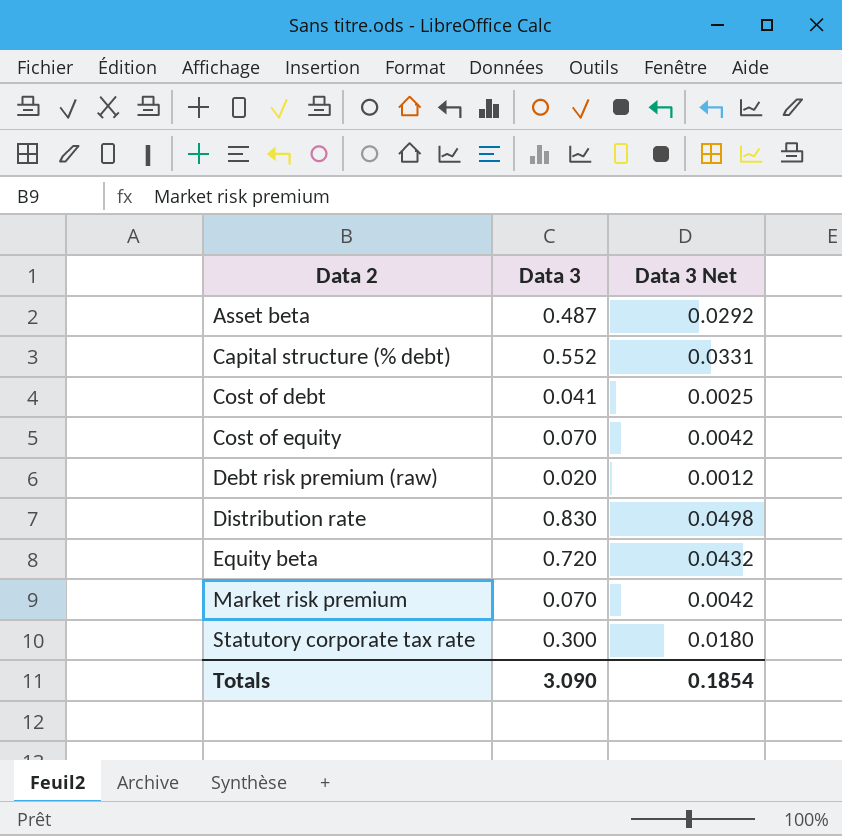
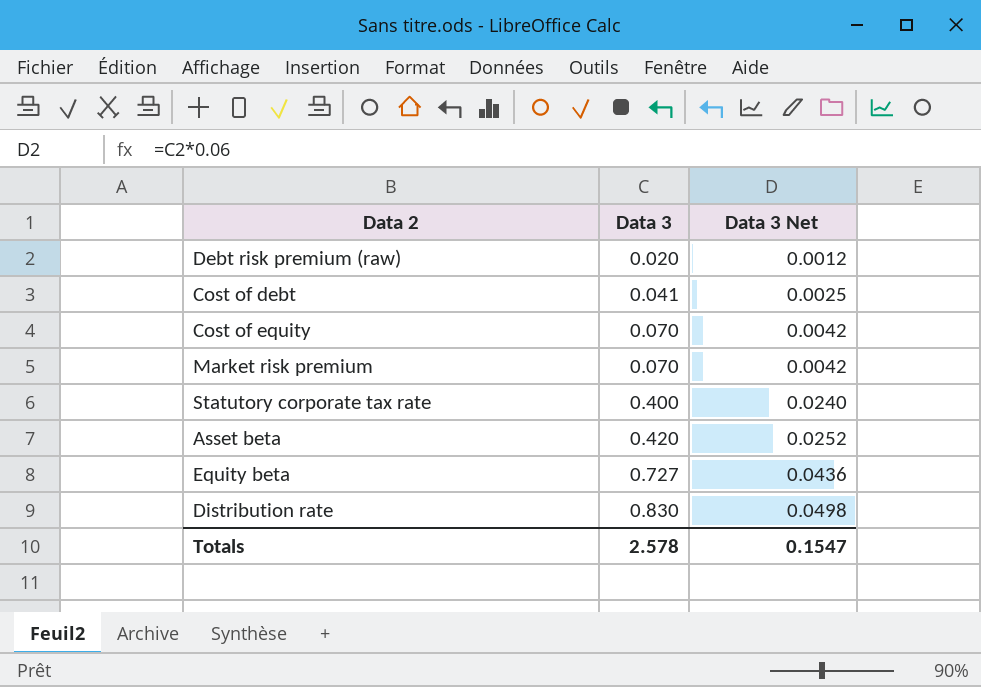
row order: Data 2 ascending -> Data 3 ascending
row Capital structure (% debt): 0.552 | 0.0331 -> none
Statutory corporate tax rate | Data 3: 0.300 -> 0.400
Statutory corporate tax rate | Data 3 Net: 0.0180 -> 0.0240
Asset beta | Data 3: 0.487 -> 0.420
Asset beta | Data 3 Net: 0.0292 -> 0.0252
Equity beta | Data 3: 0.720 -> 0.727
Equity beta | Data 3 Net: 0.0432 -> 0.0436
Totals | Data 3: 3.090 -> 2.578
Totals | Data 3 Net: 0.1854 -> 0.1547

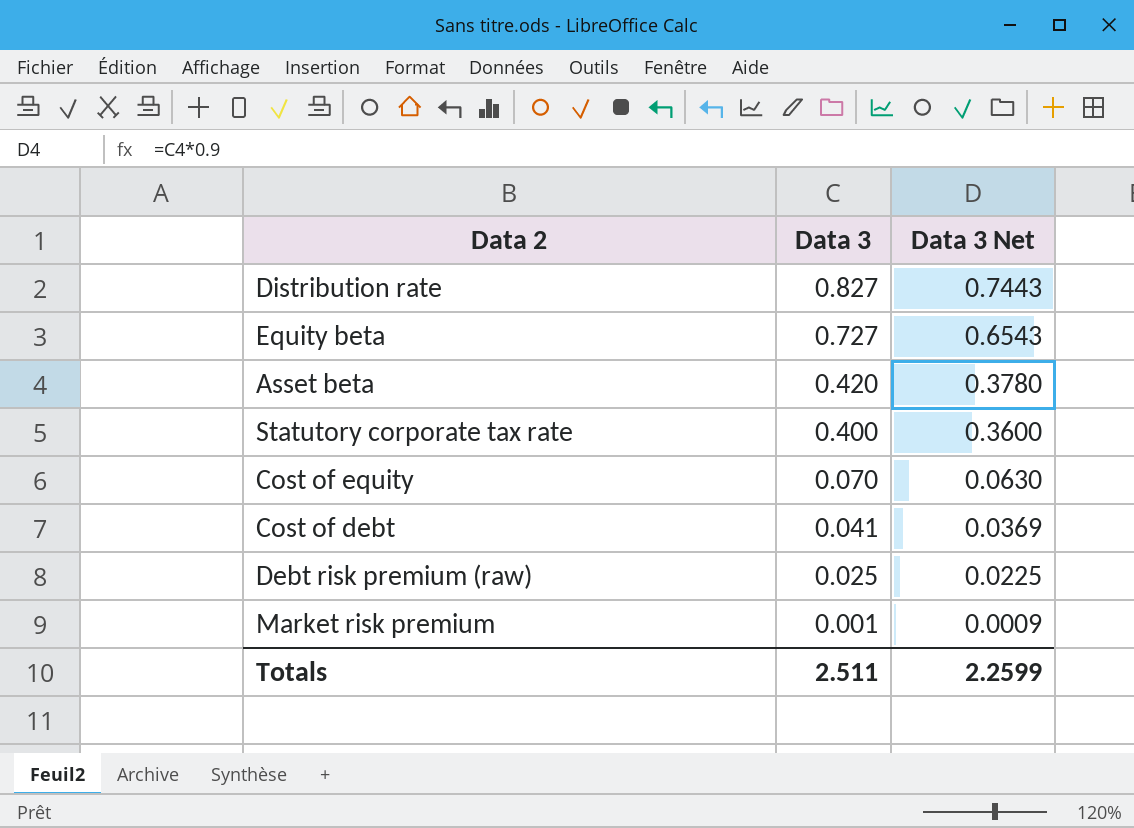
row order: Data 3 ascending -> Data 3 descending
column Data 3 Net | formula: [Data 3] * 0.06 -> [Data 3] * 0.9
Distribution rate | Data 3: 0.830 -> 0.827
Debt risk premium (raw) | Data 3: 0.020 -> 0.025
Market risk premium | Data 3: 0.070 -> 0.001
Totals | Data 3: 2.578 -> 2.511
Totals | Data 3 Net: 0.1547 -> 2.2599

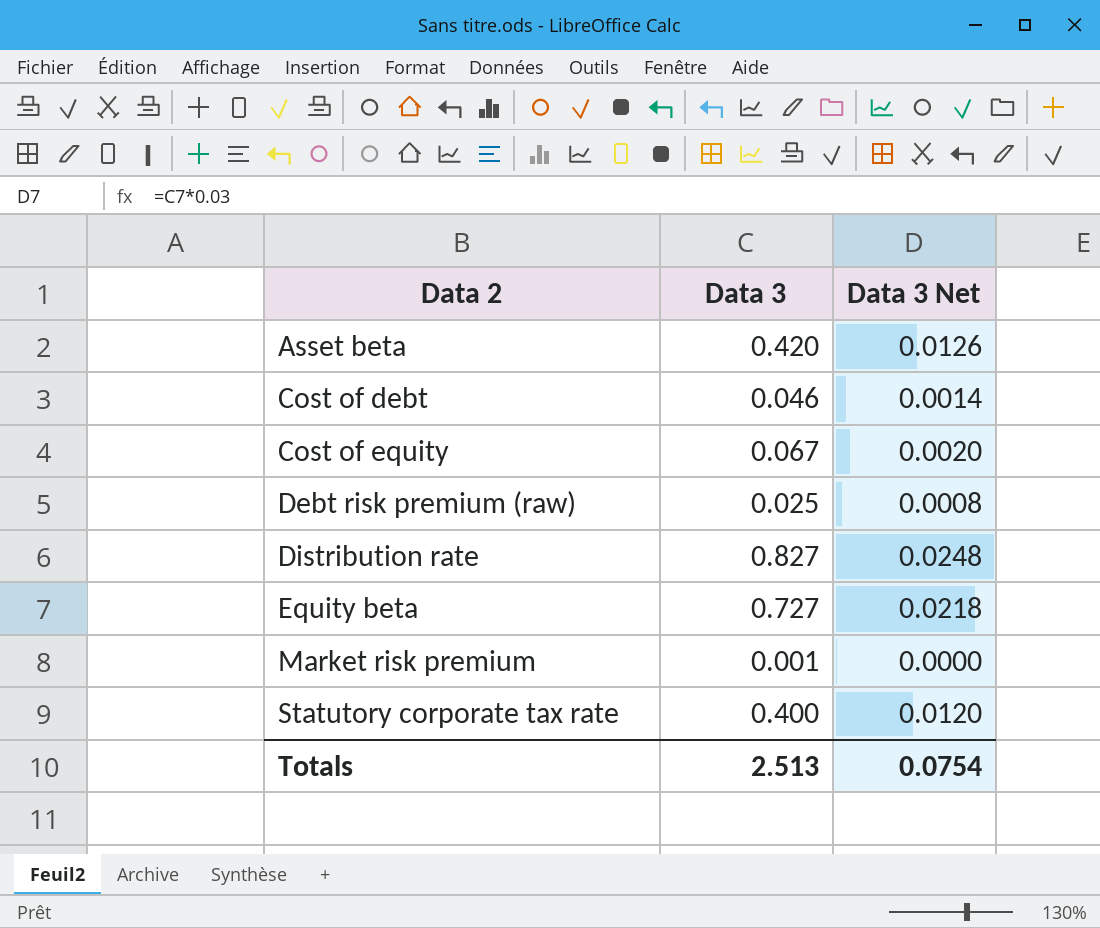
row order: Data 3 descending -> Data 2 ascending
column Data 3 Net | formula: [Data 3] * 0.9 -> [Data 3] * 0.03
Cost of debt | Data 3: 0.041 -> 0.046
Cost of equity | Data 3: 0.070 -> 0.067
Totals | Data 3: 2.511 -> 2.513
Totals | Data 3 Net: 2.2599 -> 0.0754

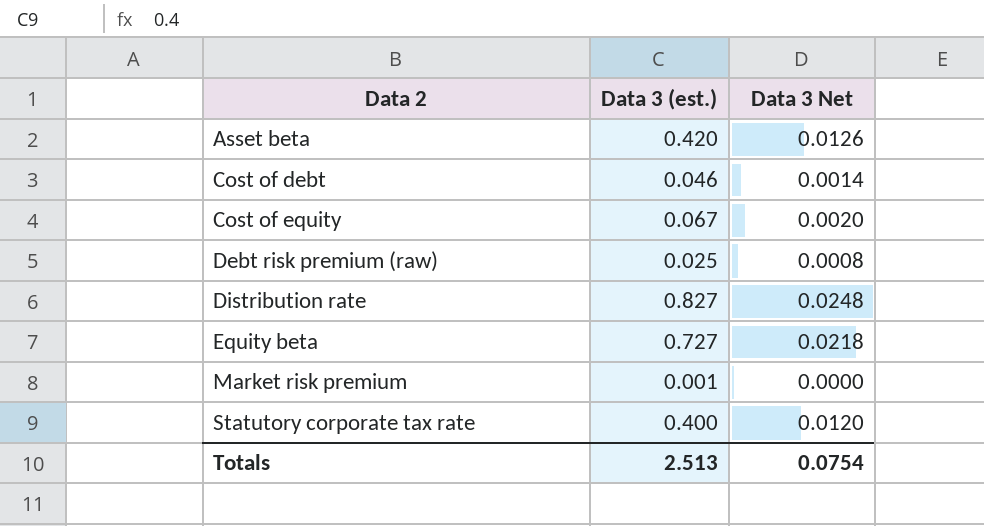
column name: Data 3 -> Data 3 (est.)

